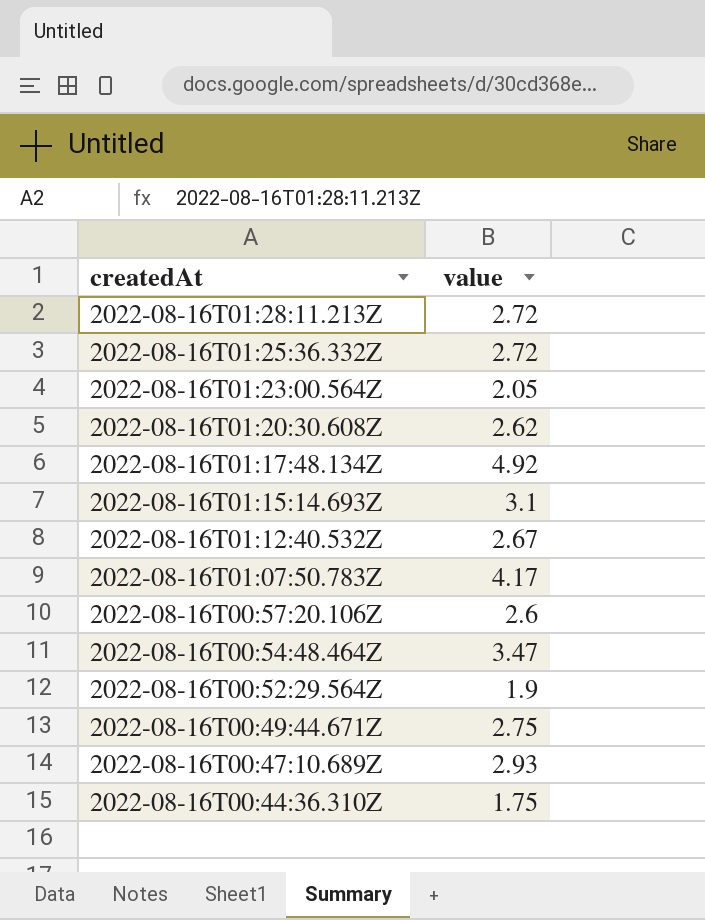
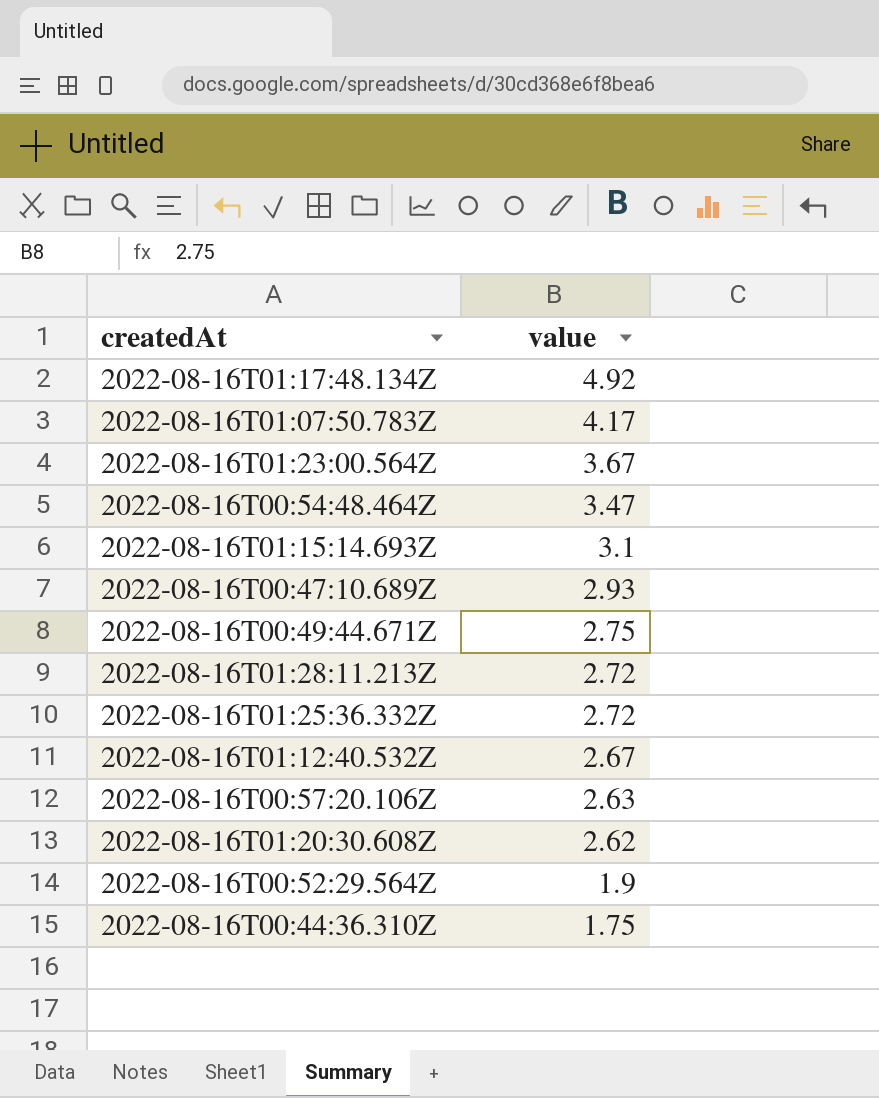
row order: createdAt descending -> value descending
2022-08-16T01:23:00.564Z | value: 2.05 -> 3.67
2022-08-16T00:57:20.106Z | value: 2.6 -> 2.63

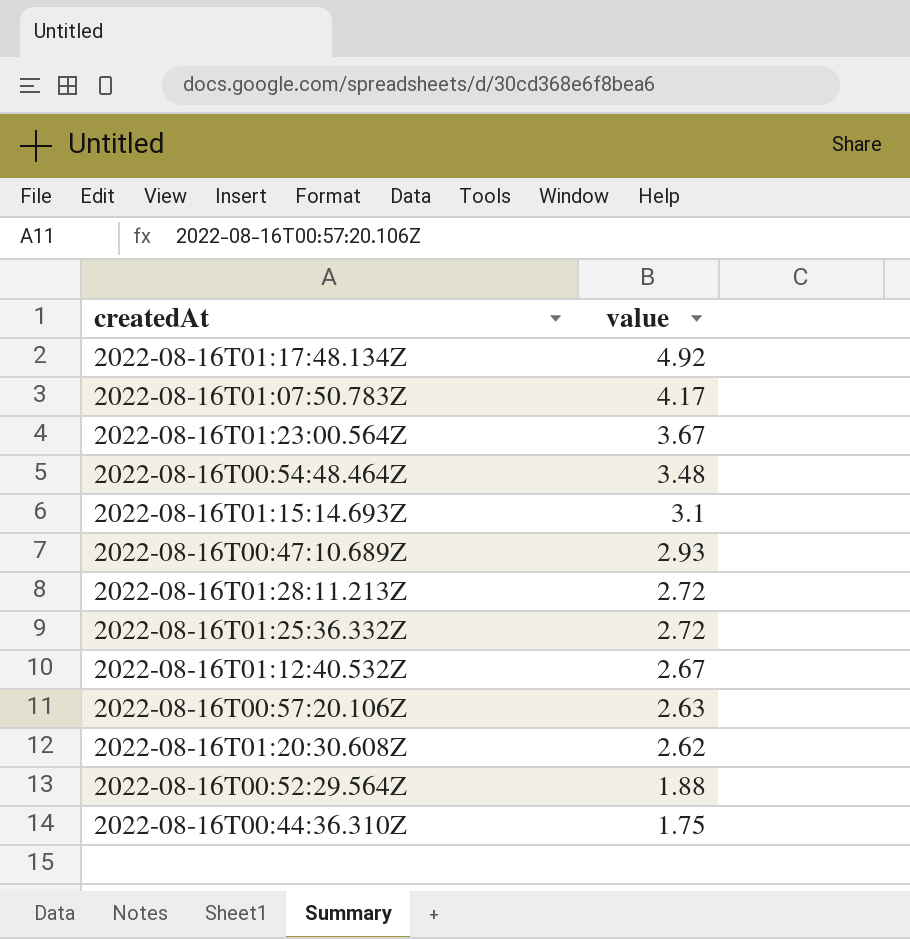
row 2022-08-16T00:49:44.671Z: 2.75 -> none
2022-08-16T00:54:48.464Z | value: 3.47 -> 3.48
2022-08-16T00:52:29.564Z | value: 1.9 -> 1.88

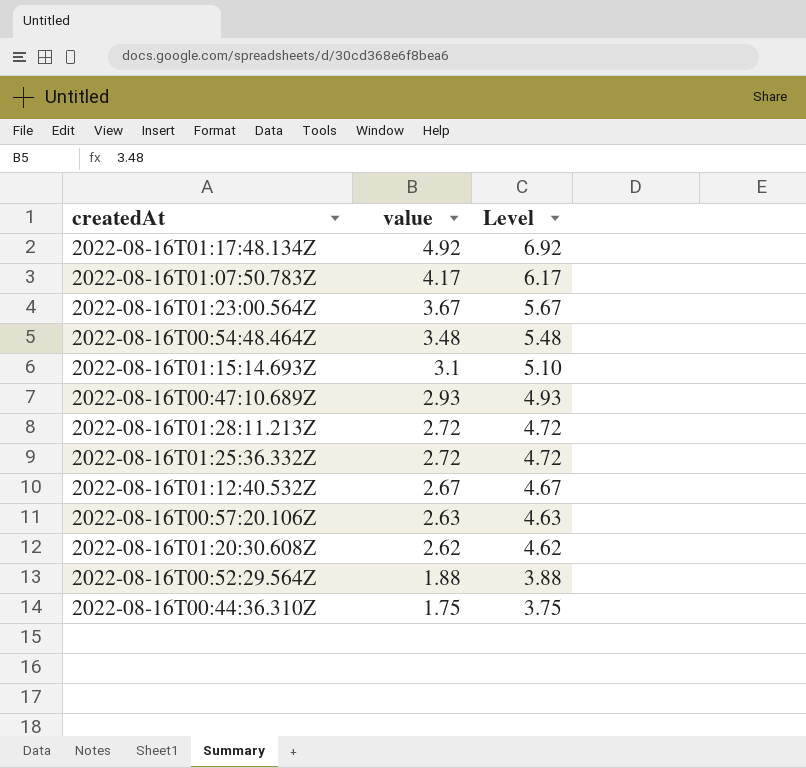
column Level | formula: none -> [value] + 2

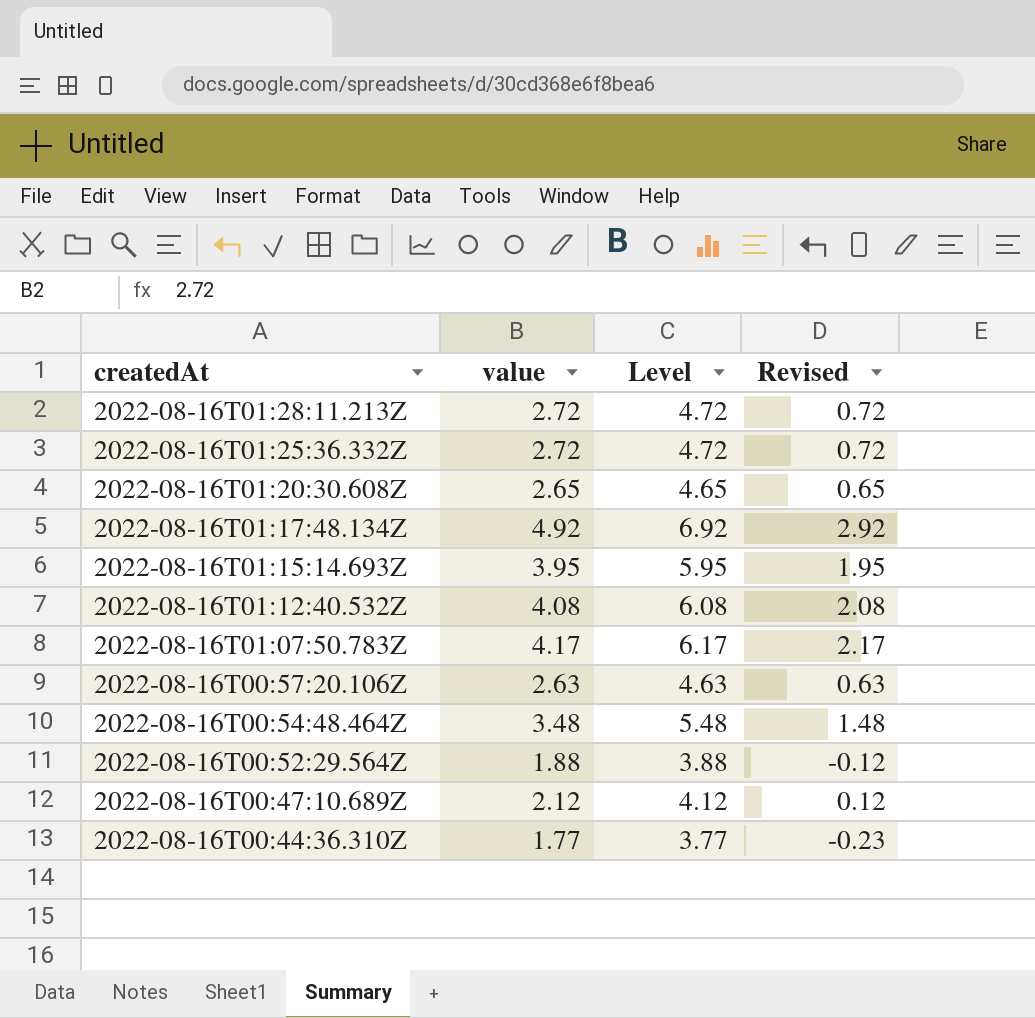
row order: value descending -> createdAt descending
column Revised | formula: none -> [value] - 2
row 2022-08-16T01:23:00.564Z: 3.67 | 5.67 -> none
2022-08-16T01:20:30.608Z | value: 2.62 -> 2.65
2022-08-16T01:20:30.608Z | Level: 4.62 -> 4.65
2022-08-16T01:15:14.693Z | value: 3.1 -> 3.95
2022-08-16T01:15:14.693Z | Level: 5.10 -> 5.95
2022-08-16T01:12:40.532Z | value: 2.67 -> 4.08
2022-08-16T01:12:40.532Z | Level: 4.67 -> 6.08
2022-08-16T00:47:10.689Z | value: 2.93 -> 2.12
2022-08-16T00:47:10.689Z | Level: 4.93 -> 4.12
2022-08-16T00:44:36.310Z | value: 1.75 -> 1.77
2022-08-16T00:44:36.310Z | Level: 3.75 -> 3.77

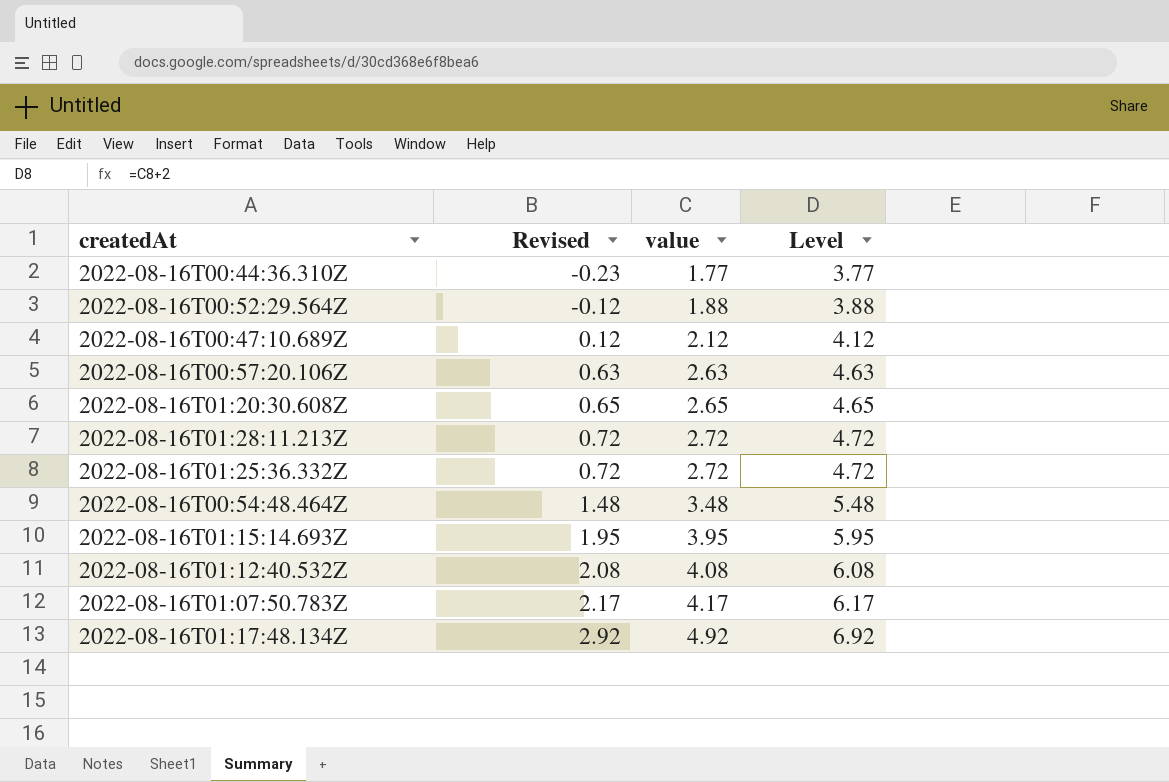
row order: createdAt descending -> Revised ascending
column Revised | position: 4 -> 2

